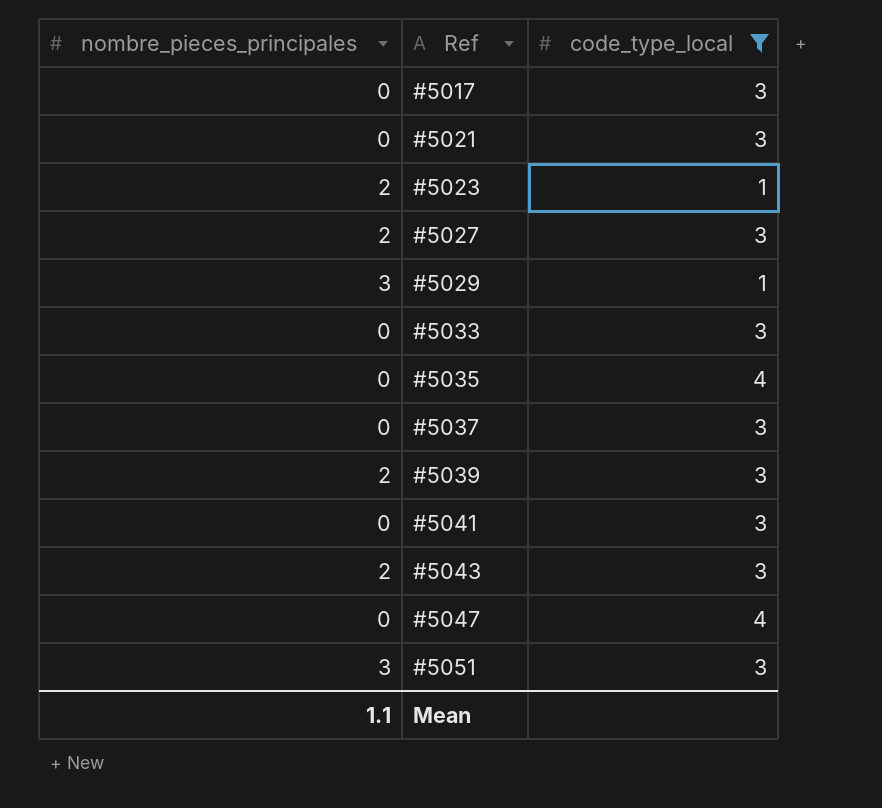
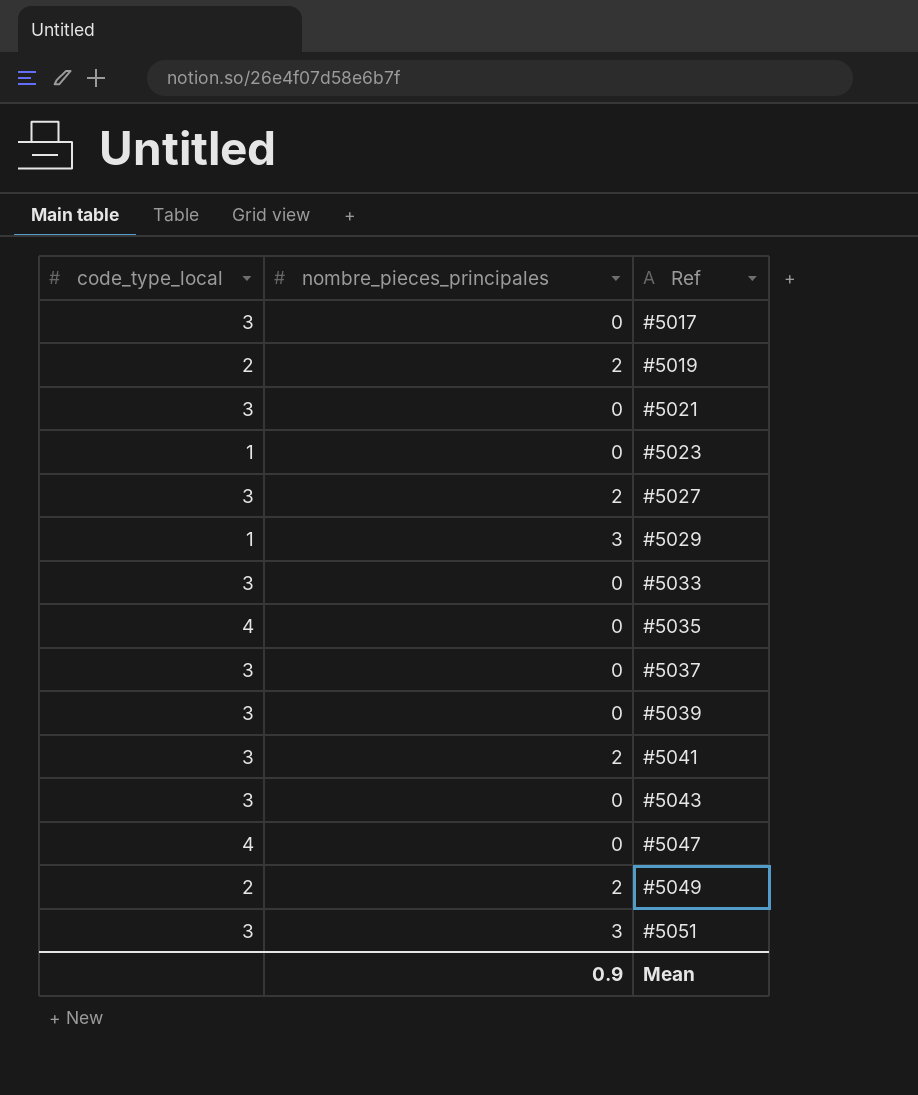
filter: code_type_local != 2 -> none
column code_type_local | position: 3 -> 1
#5023 | nombre_pieces_principales: 2 -> 0
#5039 | nombre_pieces_principales: 2 -> 0
#5041 | nombre_pieces_principales: 0 -> 2
#5043 | nombre_pieces_principales: 2 -> 0
Mean | nombre_pieces_principales: 1.1 -> 0.9

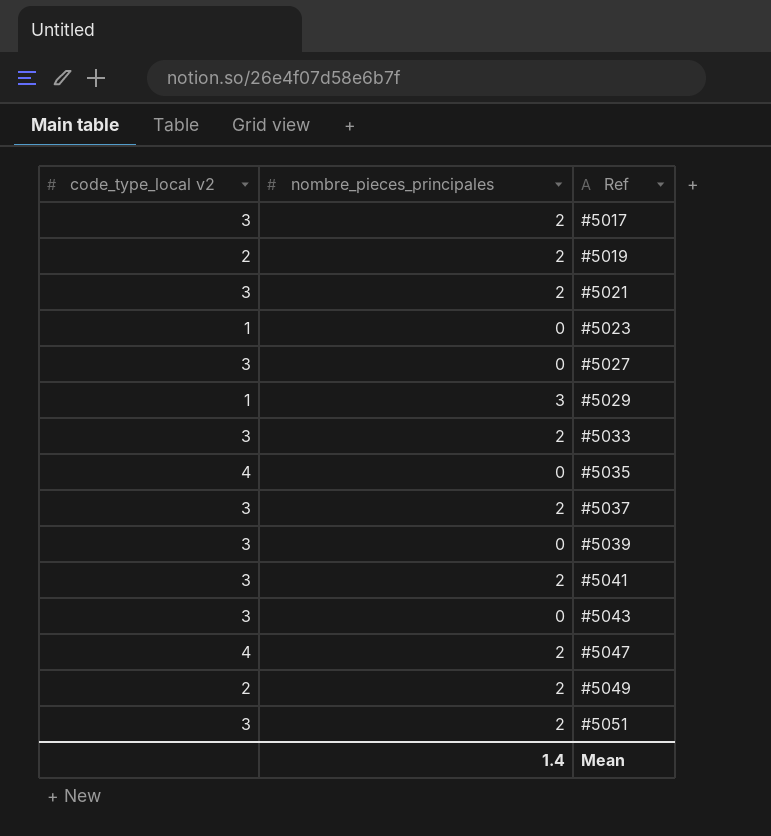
column name: code_type_local -> code_type_local v2
#5017 | nombre_pieces_principales: 0 -> 2
#5021 | nombre_pieces_principales: 0 -> 2
#5027 | nombre_pieces_principales: 2 -> 0
#5033 | nombre_pieces_principales: 0 -> 2
#5037 | nombre_pieces_principales: 0 -> 2
#5047 | nombre_pieces_principales: 0 -> 2
#5051 | nombre_pieces_principales: 3 -> 2
Mean | nombre_pieces_principales: 0.9 -> 1.4

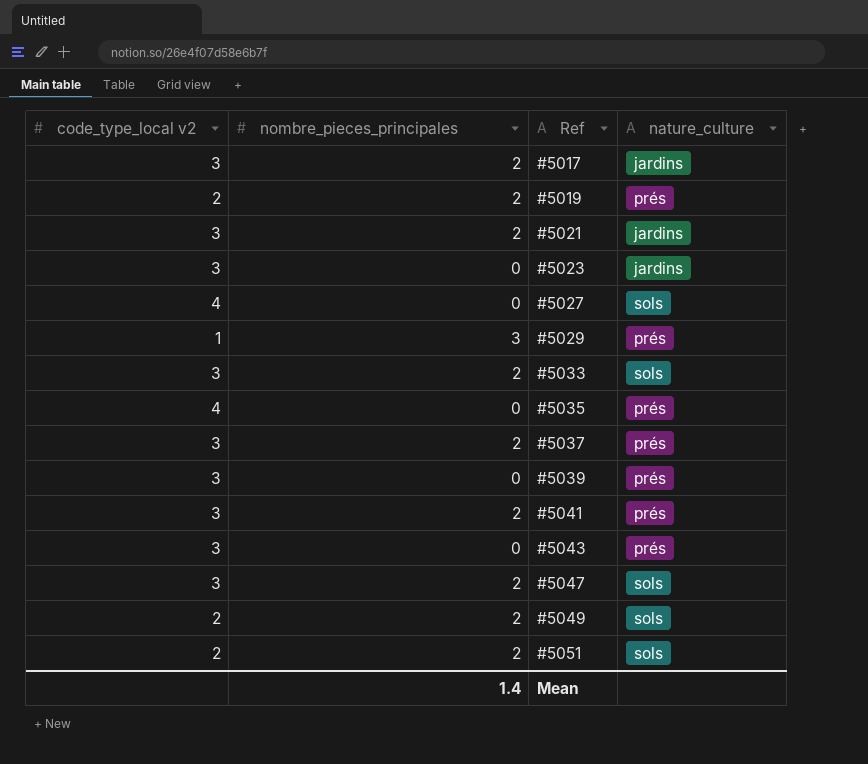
column nature_culture | position: none -> 4
#5023 | code_type_local v2: 1 -> 3
#5027 | code_type_local v2: 3 -> 4
#5047 | code_type_local v2: 4 -> 3
#5051 | code_type_local v2: 3 -> 2

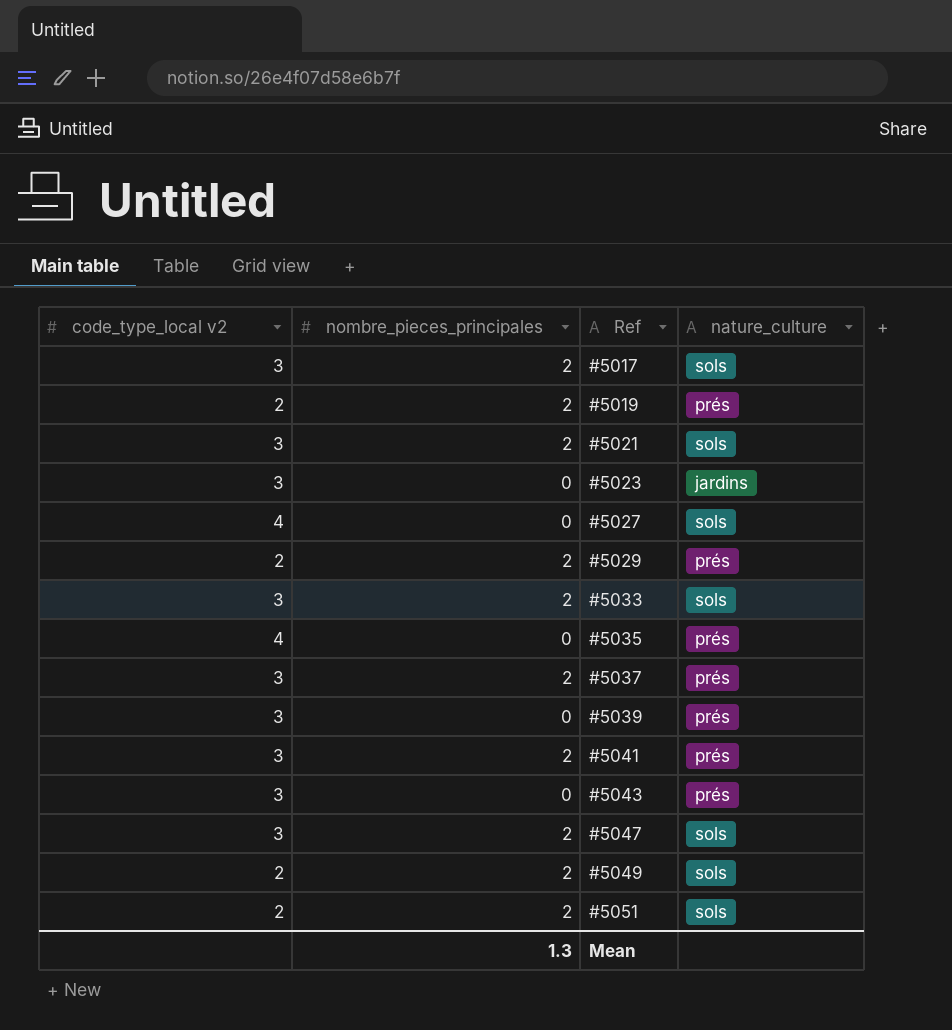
#5017 | nature_culture: jardins -> sols
#5021 | nature_culture: jardins -> sols
#5029 | code_type_local v2: 1 -> 2
#5029 | nombre_pieces_principales: 3 -> 2
Mean | nombre_pieces_principales: 1.4 -> 1.3

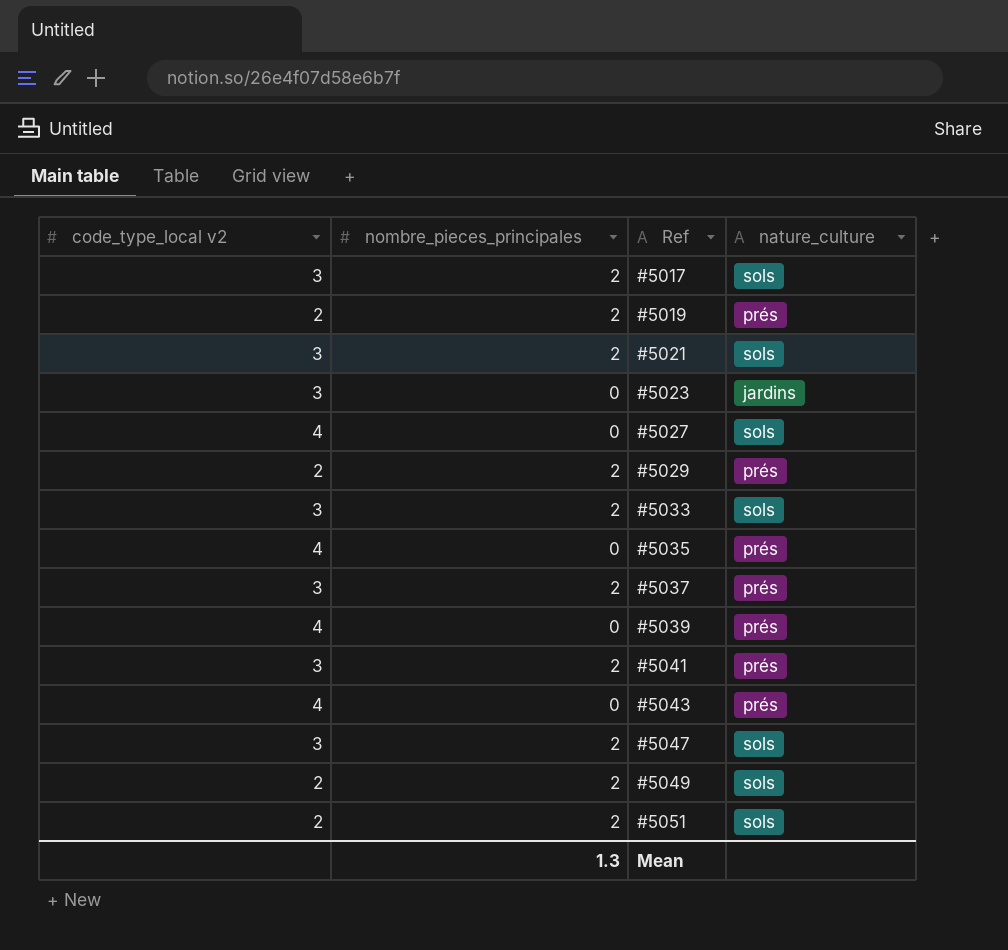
#5039 | code_type_local v2: 3 -> 4
#5043 | code_type_local v2: 3 -> 4

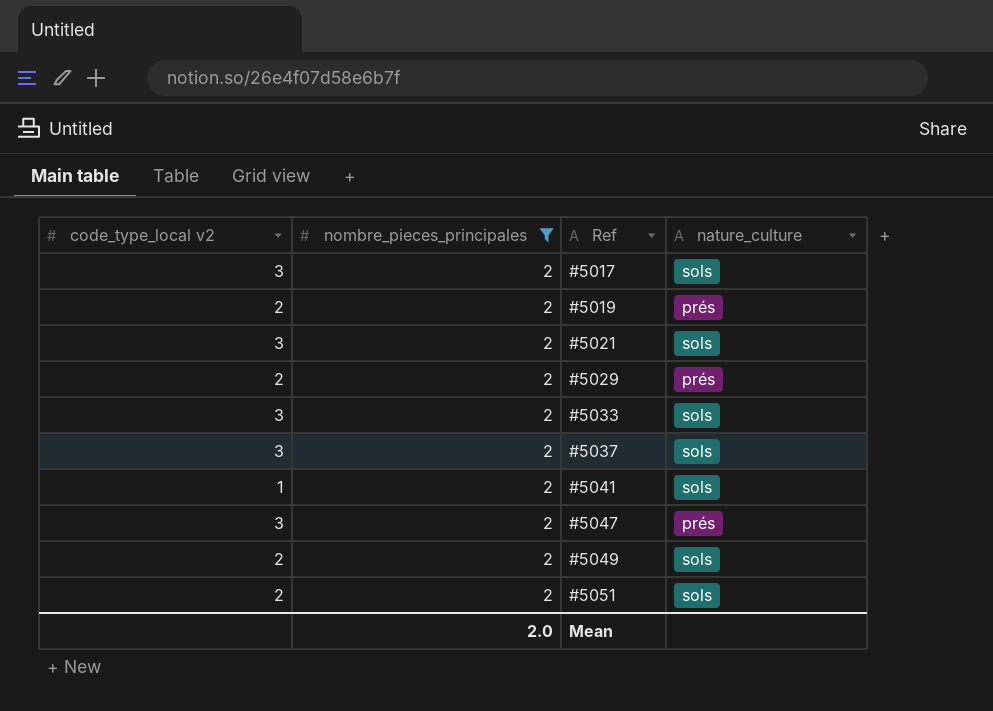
filter: none -> nombre_pieces_principales = 2
#5037 | nature_culture: prés -> sols
#5041 | code_type_local v2: 3 -> 1
#5041 | nature_culture: prés -> sols
#5047 | nature_culture: sols -> prés
Mean | nombre_pieces_principales: 1.3 -> 2.0

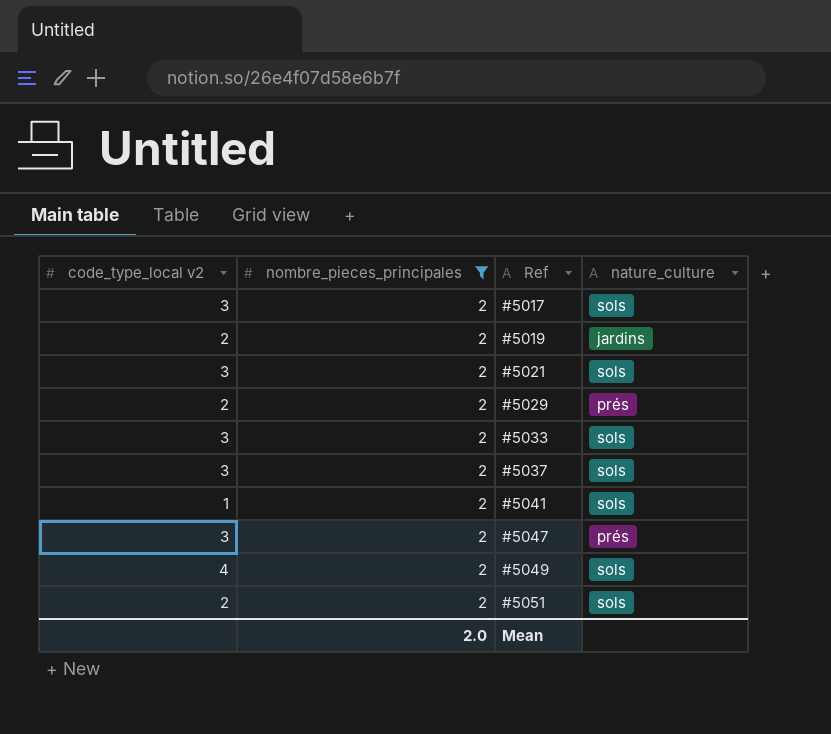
#5019 | nature_culture: prés -> jardins
#5049 | code_type_local v2: 2 -> 4

